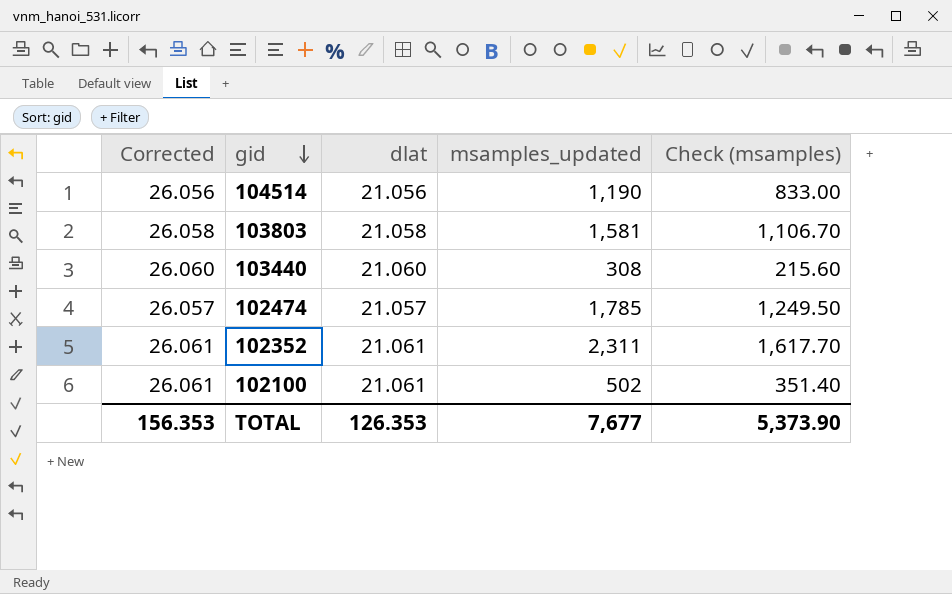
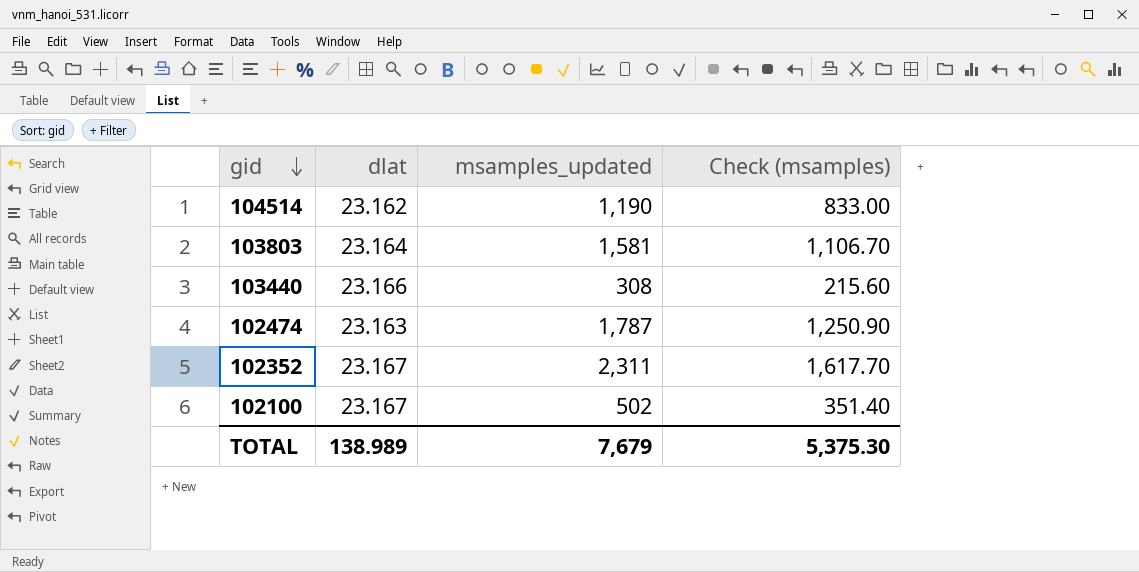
column Corrected | formula: [dlat] + 5 -> none
104514 | dlat: 21.056 -> 23.162
103803 | dlat: 21.058 -> 23.164
103440 | dlat: 21.060 -> 23.166
102474 | dlat: 21.057 -> 23.163
102474 | msamples_updated: 1,785 -> 1,787
102474 | Check (msamples): 1,249.50 -> 1,250.90
102352 | dlat: 21.061 -> 23.167
102100 | dlat: 21.061 -> 23.167
TOTAL | dlat: 126.353 -> 138.989
TOTAL | msamples_updated: 7,677 -> 7,679
TOTAL | Check (msamples): 5,373.90 -> 5,375.30

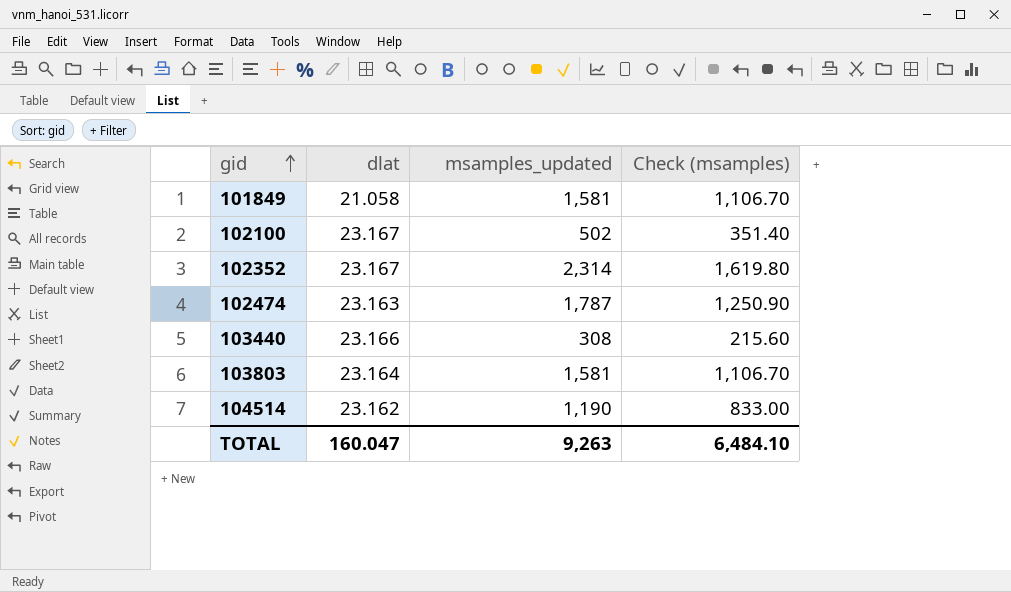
row order: gid descending -> gid ascending
row 101849: none -> 21.058 | 1,581 | 1,106.70
102352 | msamples_updated: 2,311 -> 2,314
102352 | Check (msamples): 1,617.70 -> 1,619.80
TOTAL | dlat: 138.989 -> 160.047
TOTAL | msamples_updated: 7,679 -> 9,263
TOTAL | Check (msamples): 5,375.30 -> 6,484.10

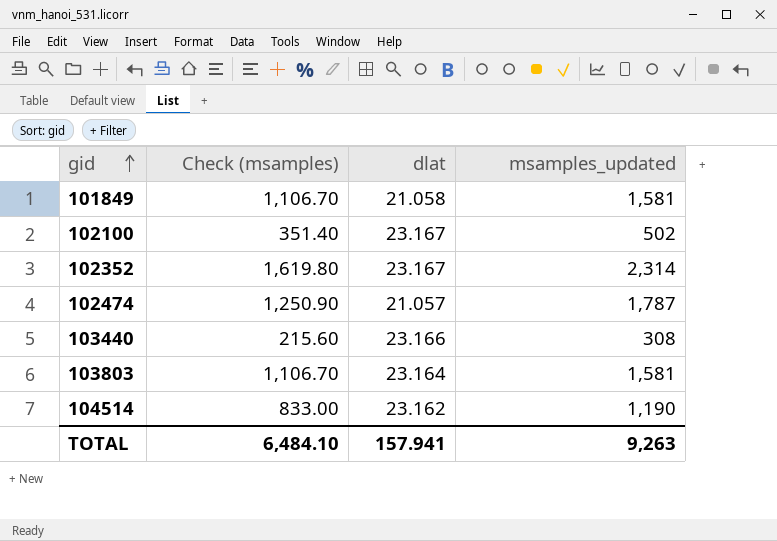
column Check (msamples) | position: 4 -> 2
102474 | dlat: 23.163 -> 21.057
TOTAL | dlat: 160.047 -> 157.941

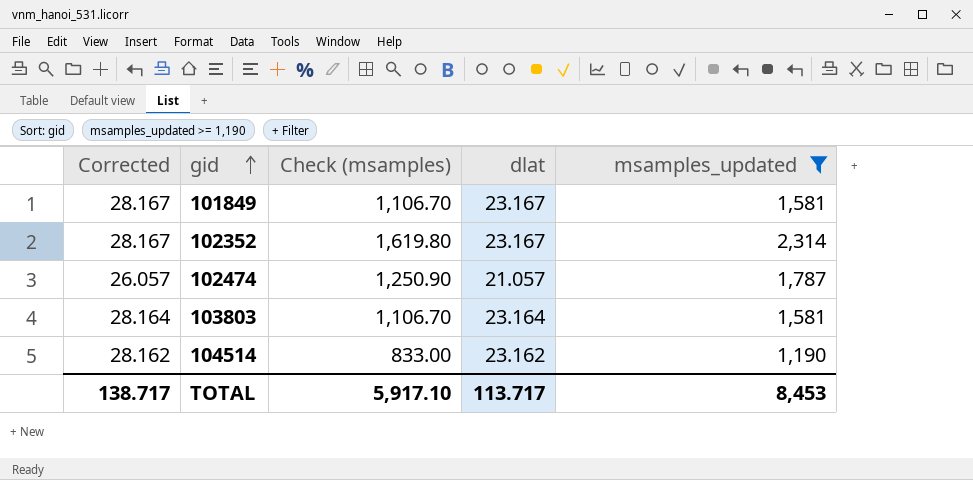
filter: none -> msamples_updated >= 1,190
column Corrected | formula: none -> [dlat] + 5
101849 | dlat: 21.058 -> 23.167
TOTAL | Check (msamples): 6,484.10 -> 5,917.10
TOTAL | dlat: 157.941 -> 113.717
TOTAL | msamples_updated: 9,263 -> 8,453

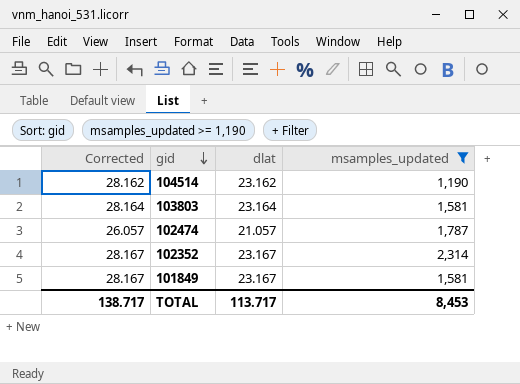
row order: gid ascending -> gid descending
column Check (msamples) | formula: [msamples_updated] * 0.7 -> none

